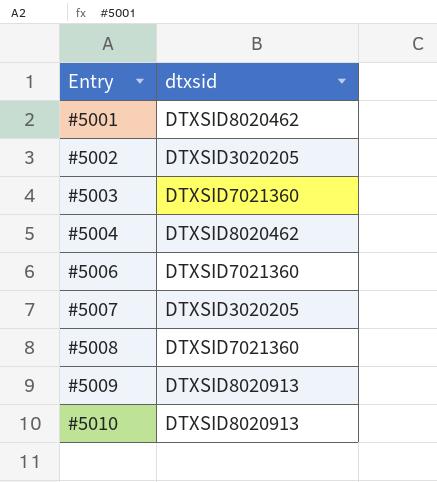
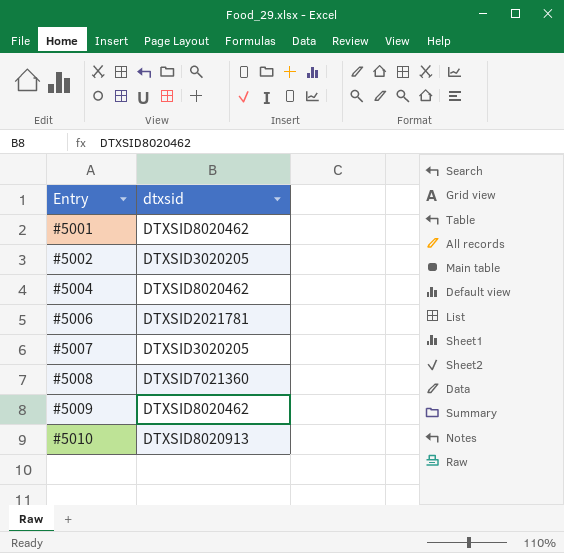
row #5003: DTXSID7021360 -> none
#5006 | dtxsid: DTXSID7021360 -> DTXSID2021781
#5009 | dtxsid: DTXSID8020913 -> DTXSID8020462

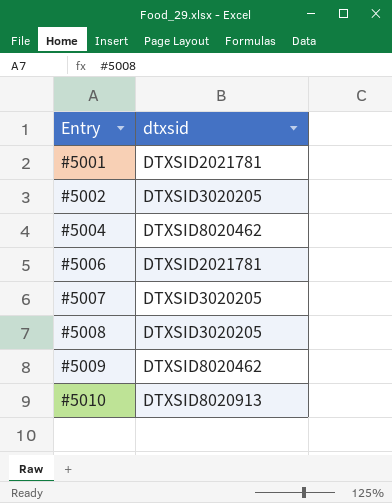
#5001 | dtxsid: DTXSID8020462 -> DTXSID2021781
#5008 | dtxsid: DTXSID7021360 -> DTXSID3020205

